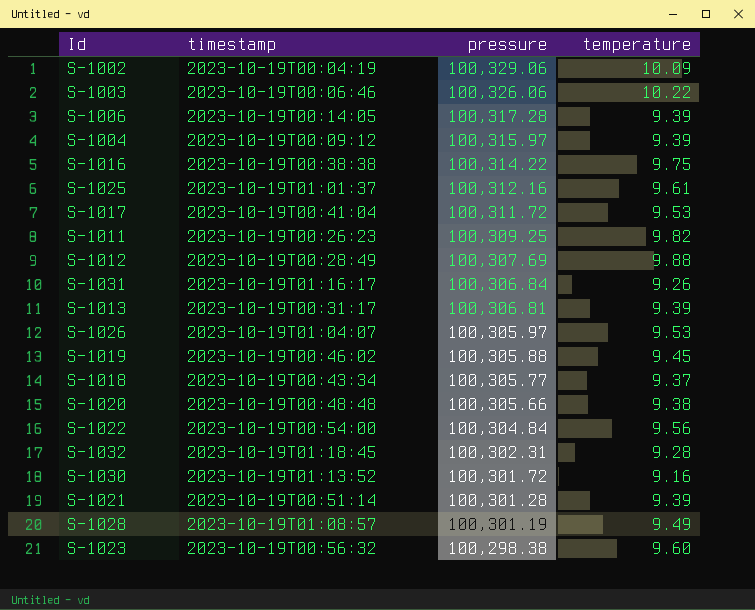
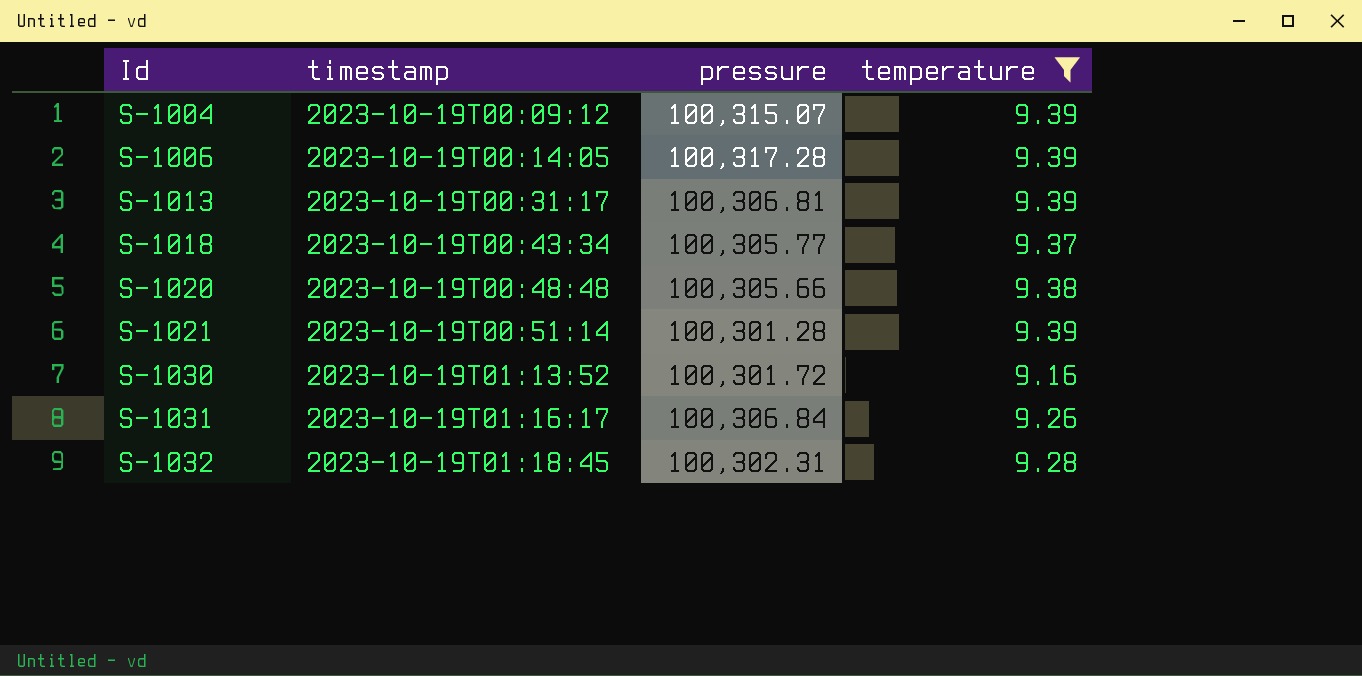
filter: none -> temperature <= 9.39
row order: pressure descending -> Id ascending
S-1004 | pressure: 100,315.97 -> 100,315.07

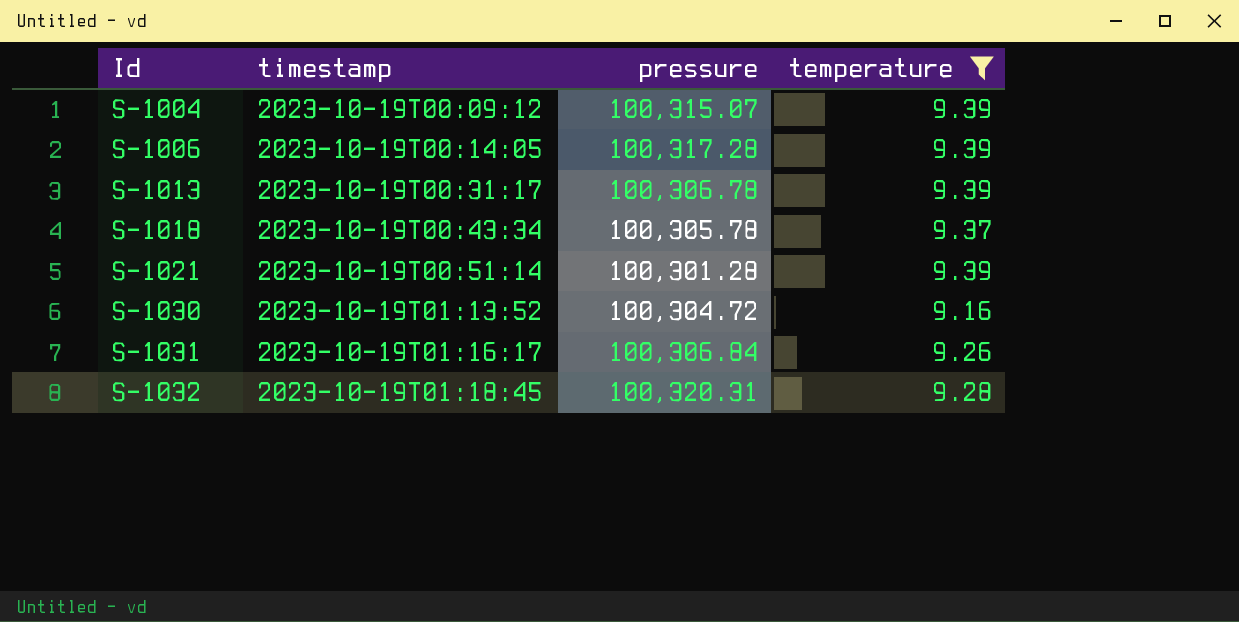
row S-1020: 2023-10-19T00:48:48 | 100,305.66 | 9.38 -> none
S-1013 | pressure: 100,306.81 -> 100,306.78
S-1018 | pressure: 100,305.77 -> 100,305.78
S-1030 | pressure: 100,301.72 -> 100,304.72
S-1032 | pressure: 100,302.31 -> 100,320.31

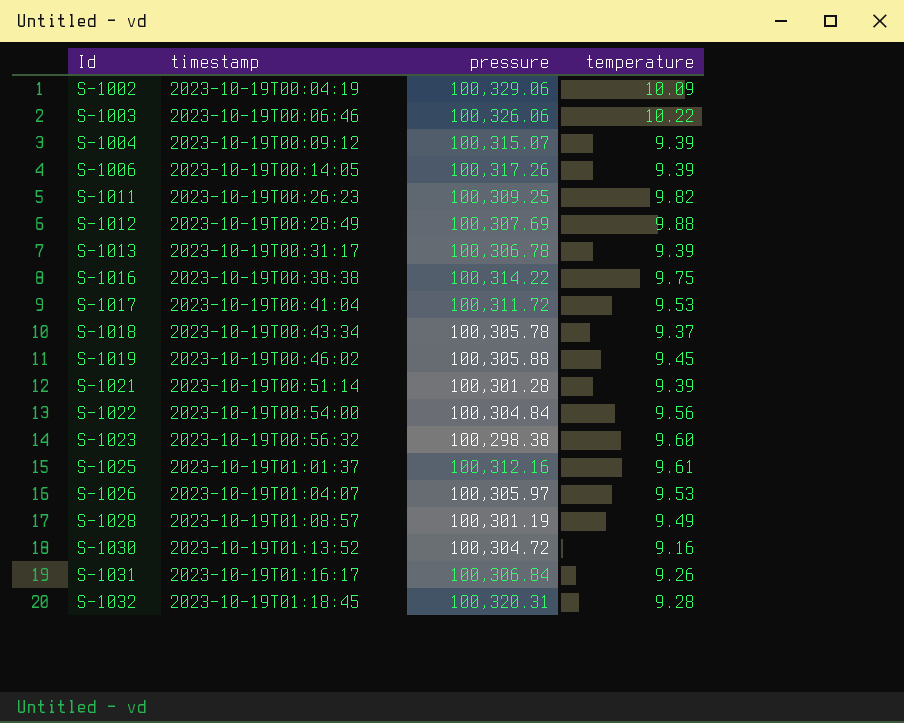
filter: temperature <= 9.39 -> none
S-1006 | pressure: 100,317.28 -> 100,317.26

